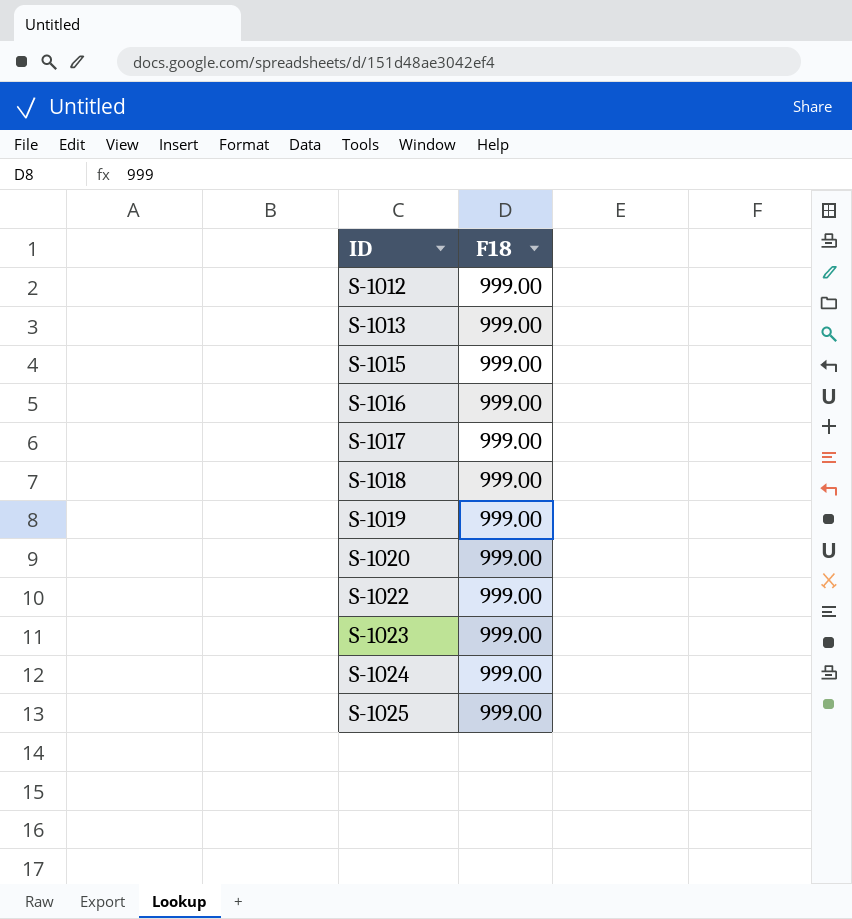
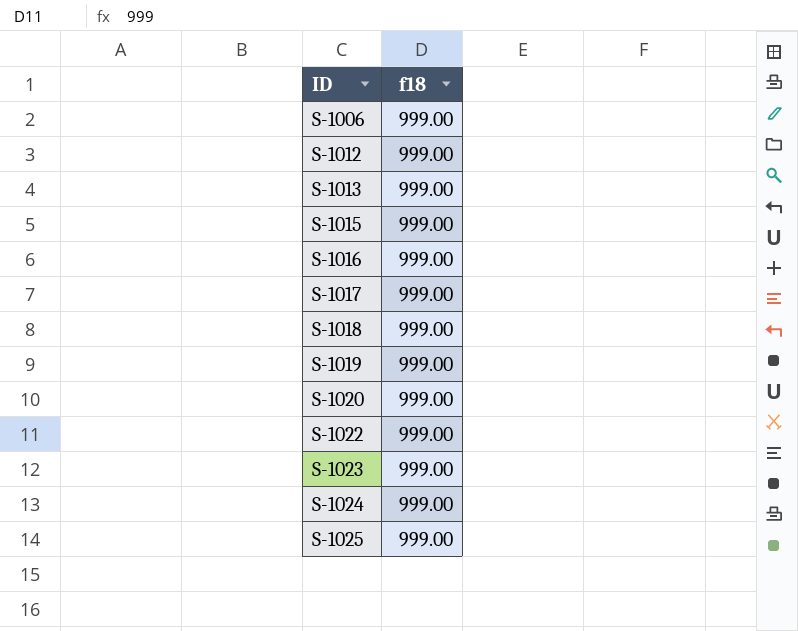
column name: F18 -> f18
row S-1006: none -> 999.00

